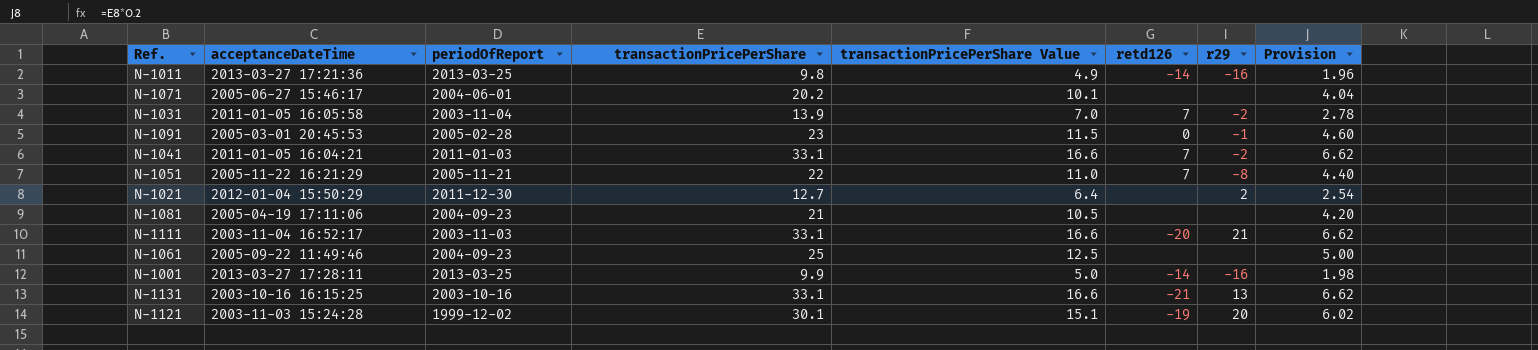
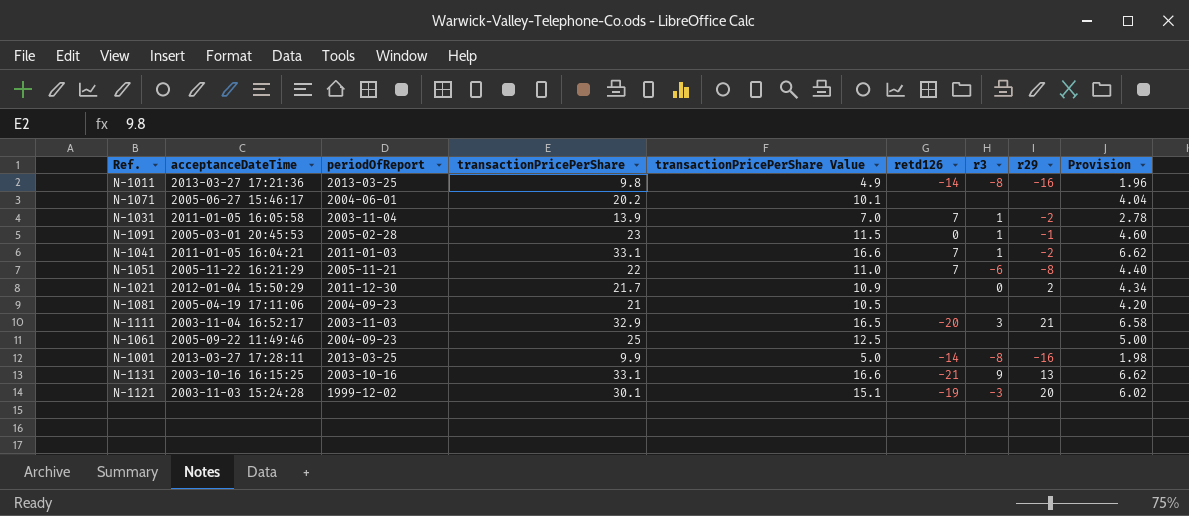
column r3 | position: none -> 7
N-1021 | transactionPricePerShare: 12.7 -> 21.7
N-1021 | transactionPricePerShare Value: 6.4 -> 10.9
N-1021 | Provision: 2.54 -> 4.34
N-1111 | transactionPricePerShare: 33.1 -> 32.9
N-1111 | transactionPricePerShare Value: 16.6 -> 16.5
N-1111 | Provision: 6.62 -> 6.58

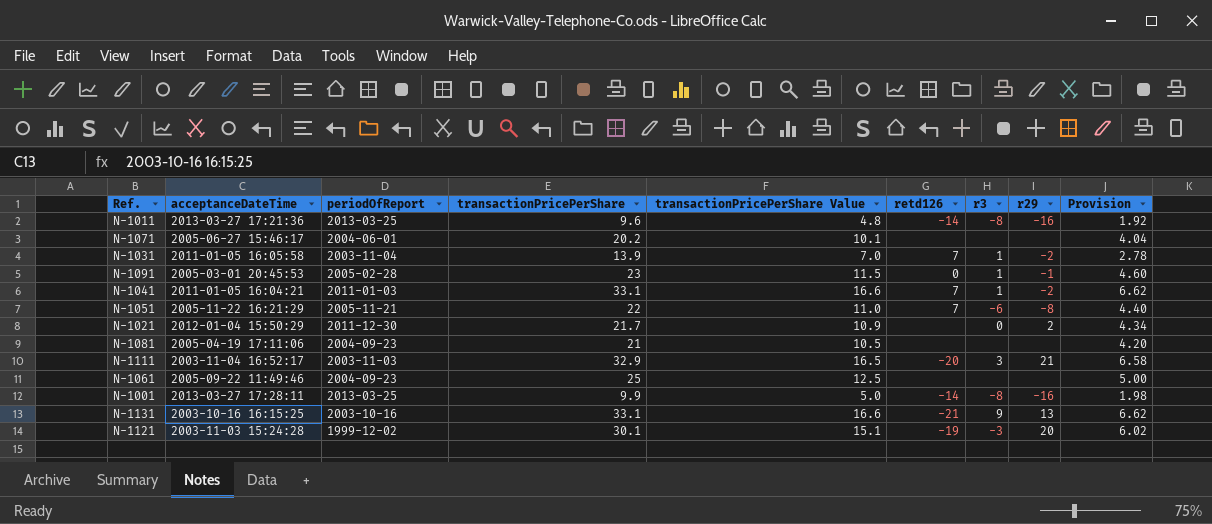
N-1011 | transactionPricePerShare: 9.8 -> 9.6
N-1011 | transactionPricePerShare Value: 4.9 -> 4.8
N-1011 | Provision: 1.96 -> 1.92

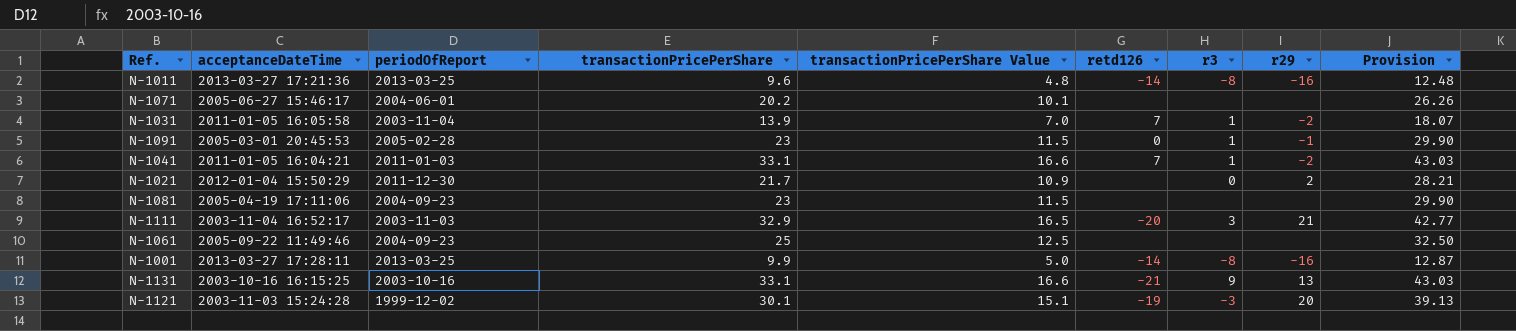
column Provision | formula: [transactionPricePerShare] * 0.2 -> [transactionPricePerShare] * 1.3
row N-1051: 2005-11-22 16:21:29 | 2005-11-21 | 22 | 11.0 | 7 | -6 | -8 | 4.40 -> none
N-1081 | transactionPricePerShare: 21 -> 23
N-1081 | transactionPricePerShare Value: 10.5 -> 11.5

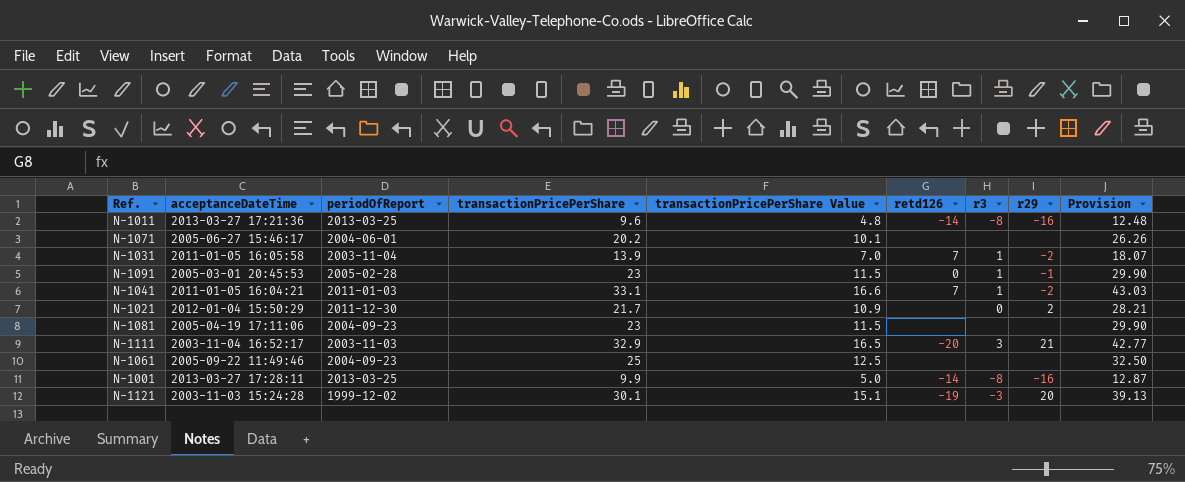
row N-1131: 2003-10-16 16:15:25 | 2003-10-16 | 33.1 | 16.6 | -21 | 9 | 13 | 43.03 -> none

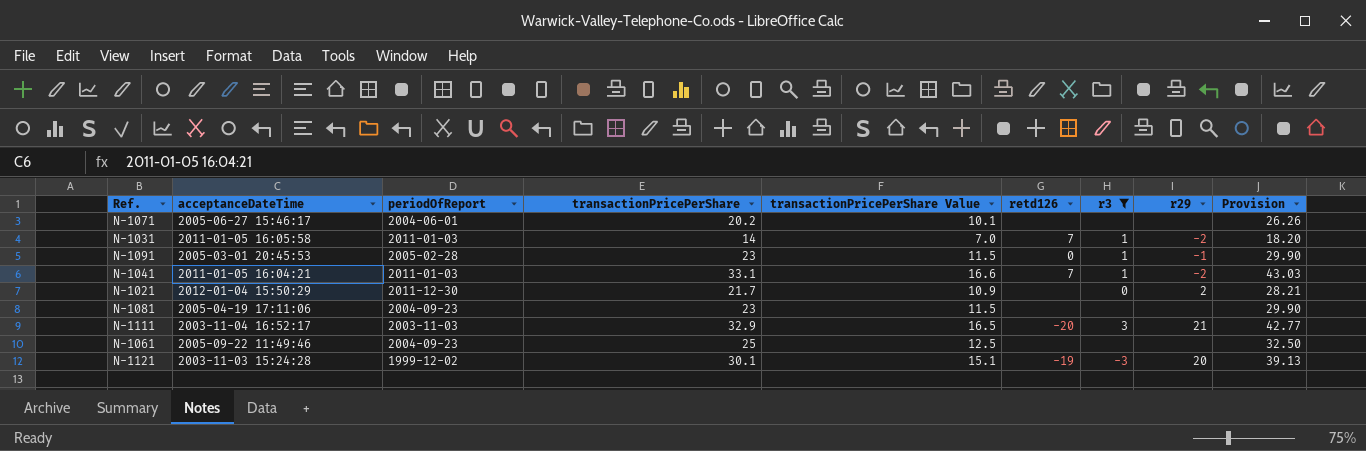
filter: none -> r3 != -8
N-1031 | periodOfReport: 2003-11-04 -> 2011-01-03
N-1031 | transactionPricePerShare: 13.9 -> 14
N-1031 | Provision: 18.07 -> 18.20

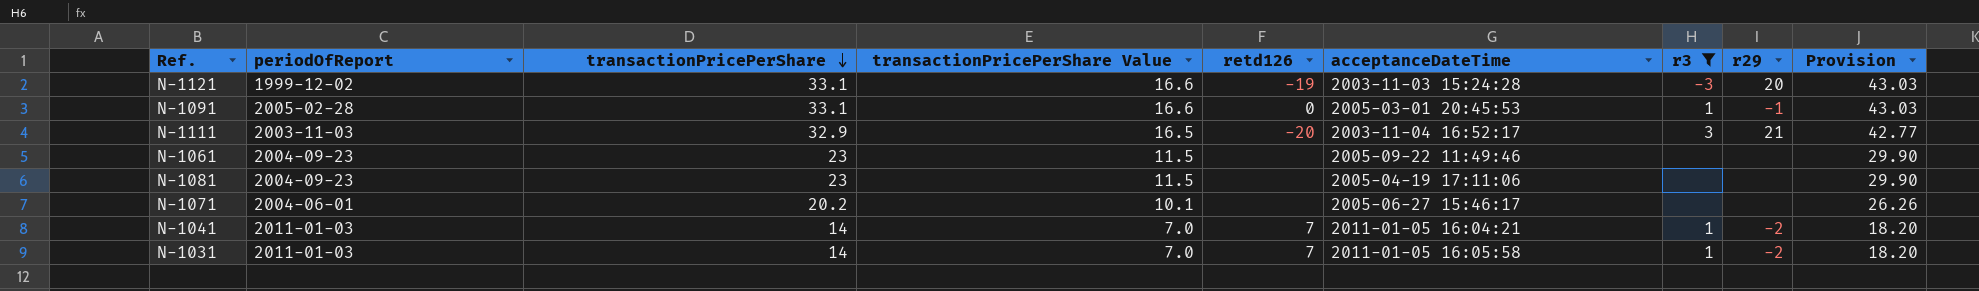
row order: none -> transactionPricePerShare descending
column acceptanceDateTime | position: 2 -> 6
row N-1021: 2012-01-04 15:50:29 | 2011-12-30 | 21.7 | 10.9 | none | 0 | 2 | 28.21 -> none
N-1121 | transactionPricePerShare: 30.1 -> 33.1
N-1121 | transactionPricePerShare Value: 15.1 -> 16.6
N-1121 | Provision: 39.13 -> 43.03
N-1091 | transactionPricePerShare: 23 -> 33.1
N-1091 | transactionPricePerShare Value: 11.5 -> 16.6
N-1091 | Provision: 29.90 -> 43.03
N-1061 | transactionPricePerShare: 25 -> 23
N-1061 | transactionPricePerShare Value: 12.5 -> 11.5
N-1061 | Provision: 32.50 -> 29.90
N-1041 | transactionPricePerShare: 33.1 -> 14
N-1041 | transactionPricePerShare Value: 16.6 -> 7.0
N-1041 | Provision: 43.03 -> 18.20

